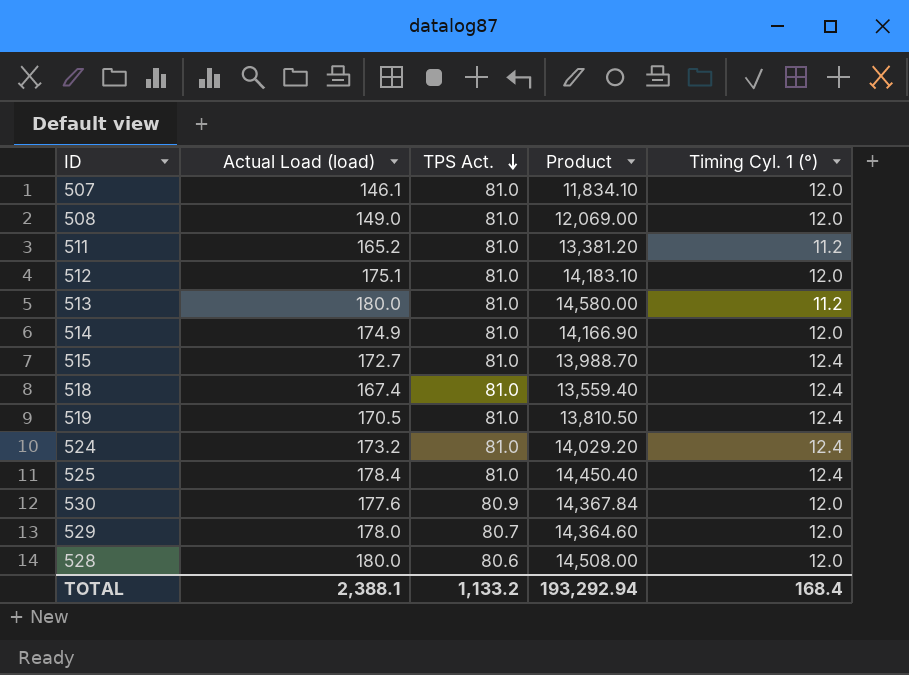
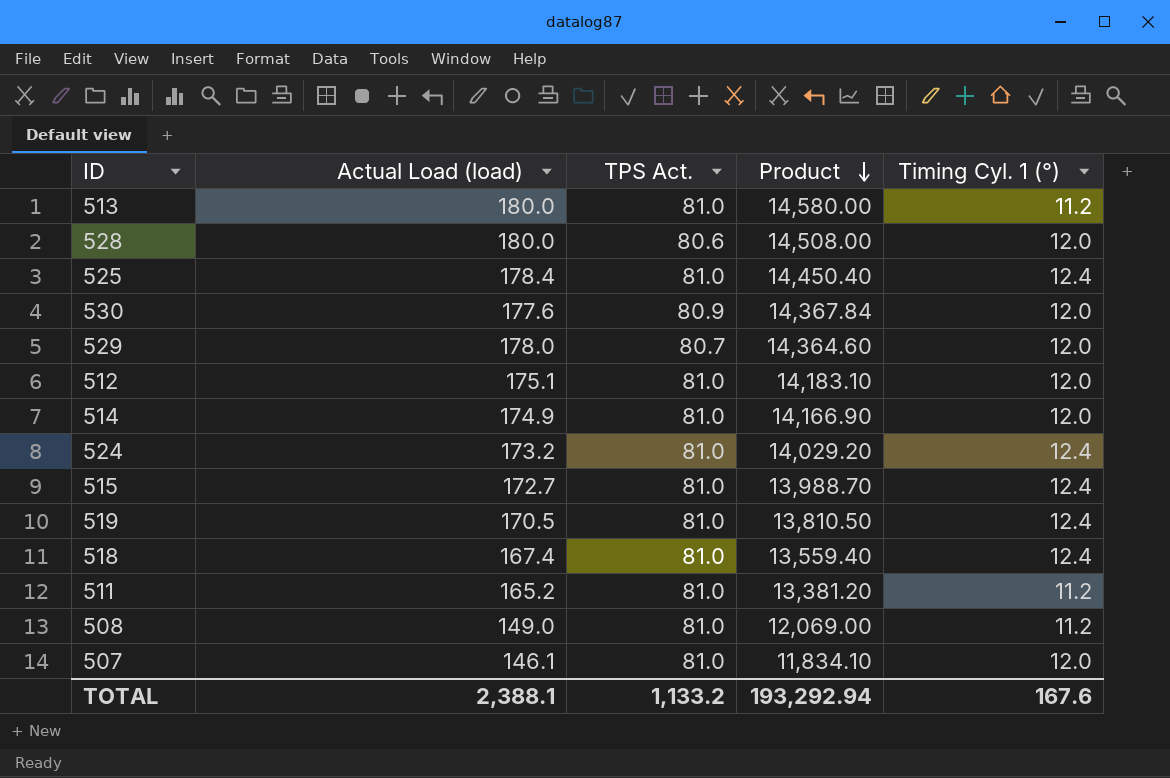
row order: TPS Act. descending -> Product descending
508 | Timing Cyl. 1 (°): 12.0 -> 11.2
TOTAL | Timing Cyl. 1 (°): 168.4 -> 167.6

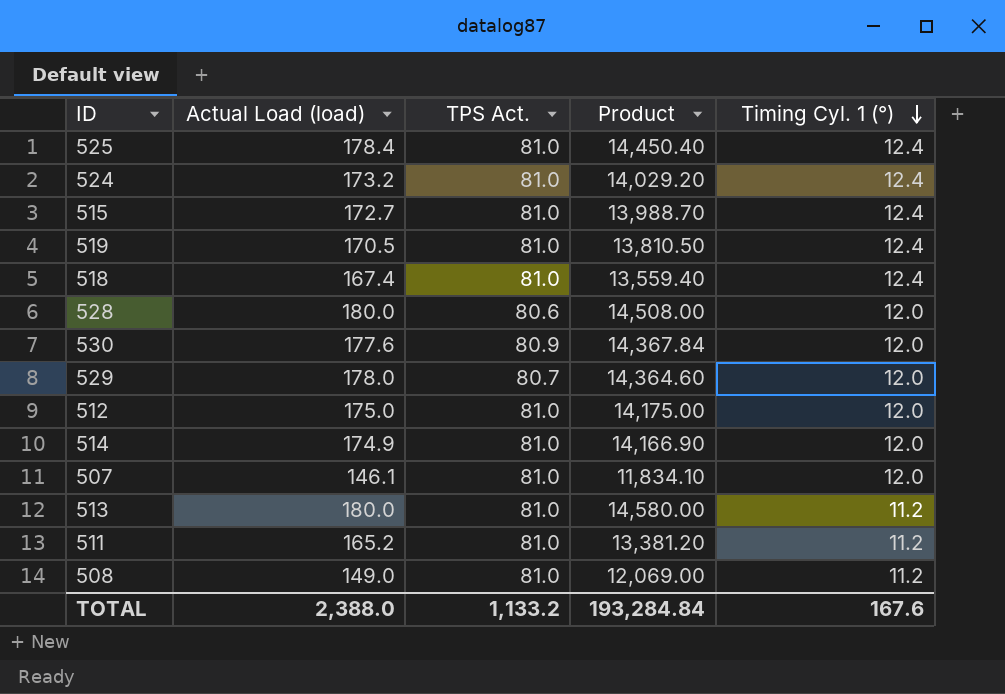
row order: Product descending -> Timing Cyl. 1 (°) descending
512 | Actual Load (load): 175.1 -> 175.0
512 | Product: 14,183.10 -> 14,175.00
TOTAL | Actual Load (load): 2,388.1 -> 2,388.0
TOTAL | Product: 193,292.94 -> 193,284.84

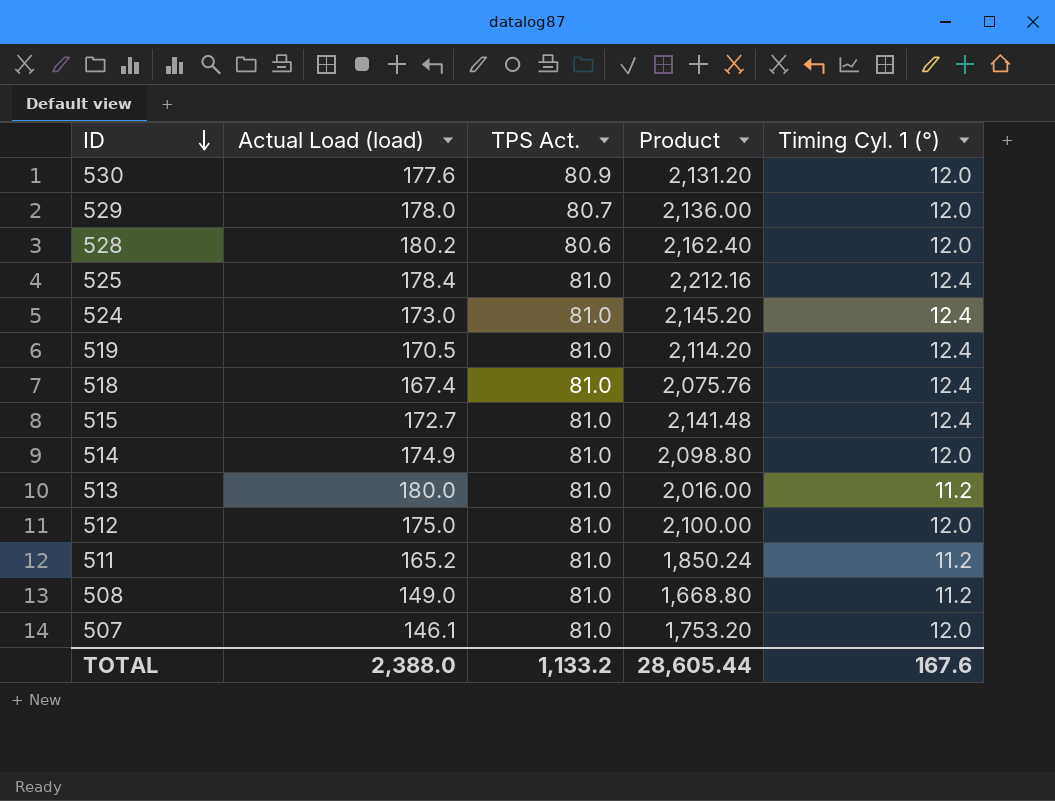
row order: Timing Cyl. 1 (°) descending -> ID descending
column Product | formula: [Actual Load (load)] * [TPS Act.] -> [Actual Load (load)] * [Timing Cyl. 1 (°)]
528 | Actual Load (load): 180.0 -> 180.2
524 | Actual Load (load): 173.2 -> 173.0
TOTAL | Product: 193,284.84 -> 28,605.44

